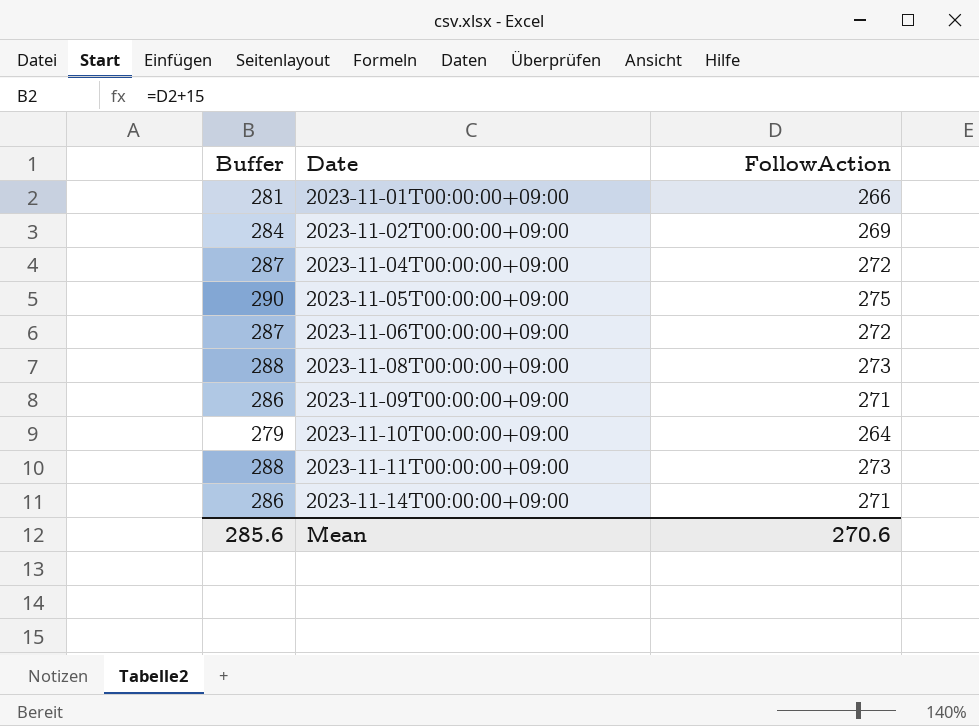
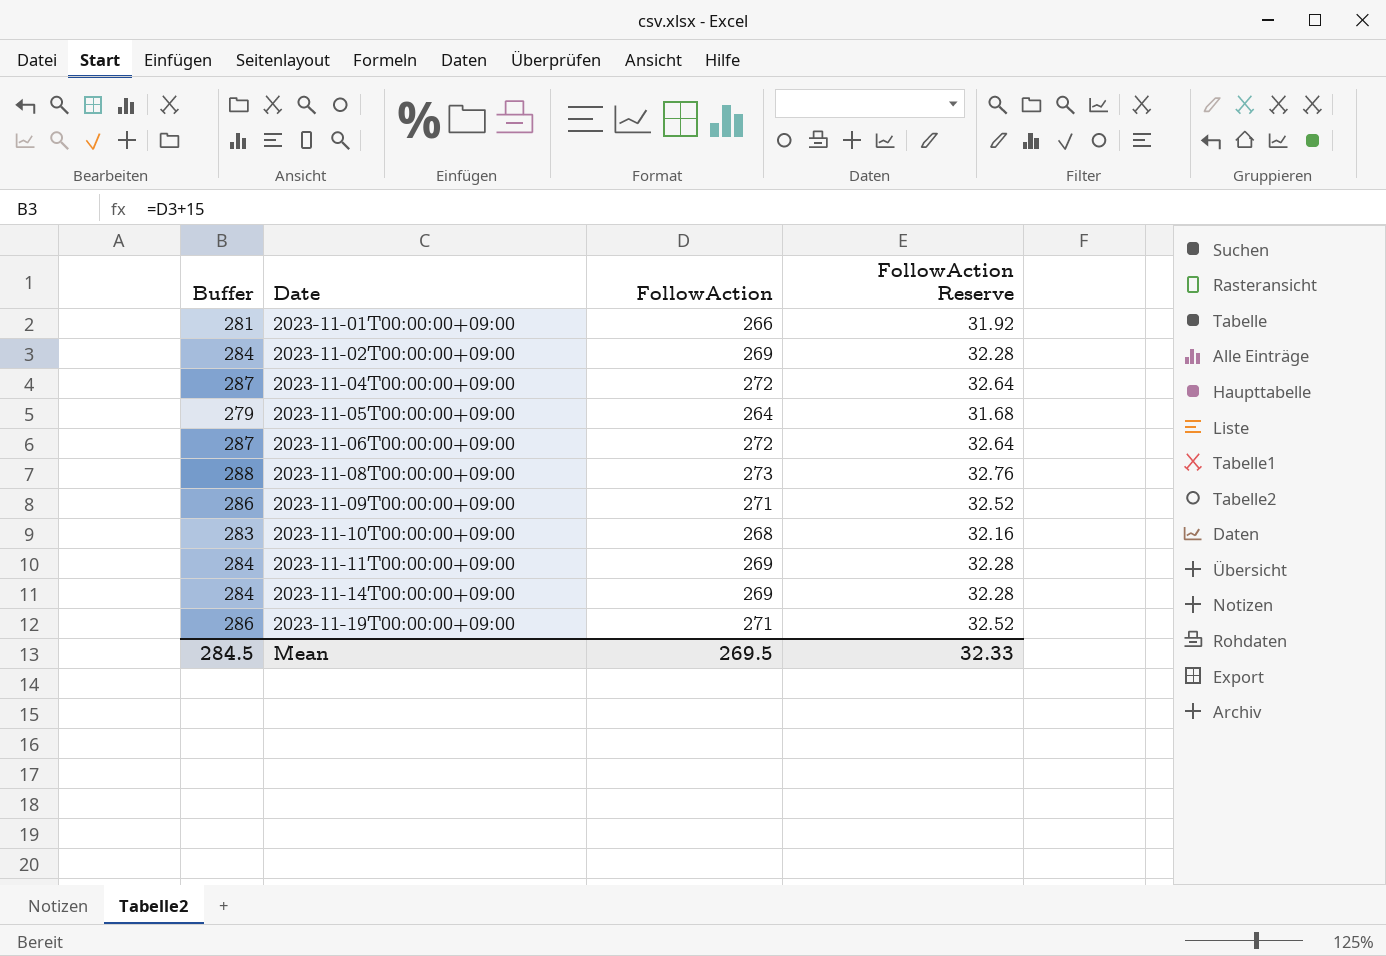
column FollowAction Reserve | formula: none -> [FollowAction] * 0.12
2023-11-05T00:00:00+09:00 | Buffer: 290 -> 279
2023-11-05T00:00:00+09:00 | FollowAction: 275 -> 264
2023-11-10T00:00:00+09:00 | Buffer: 279 -> 283
2023-11-10T00:00:00+09:00 | FollowAction: 264 -> 268
2023-11-11T00:00:00+09:00 | Buffer: 288 -> 284
2023-11-11T00:00:00+09:00 | FollowAction: 273 -> 269
2023-11-14T00:00:00+09:00 | Buffer: 286 -> 284
2023-11-14T00:00:00+09:00 | FollowAction: 271 -> 269
row 2023-11-19T00:00:00+09:00: none -> 286 | 271 | 32.52
Mean | Buffer: 285.6 -> 284.5
Mean | FollowAction: 270.6 -> 269.5

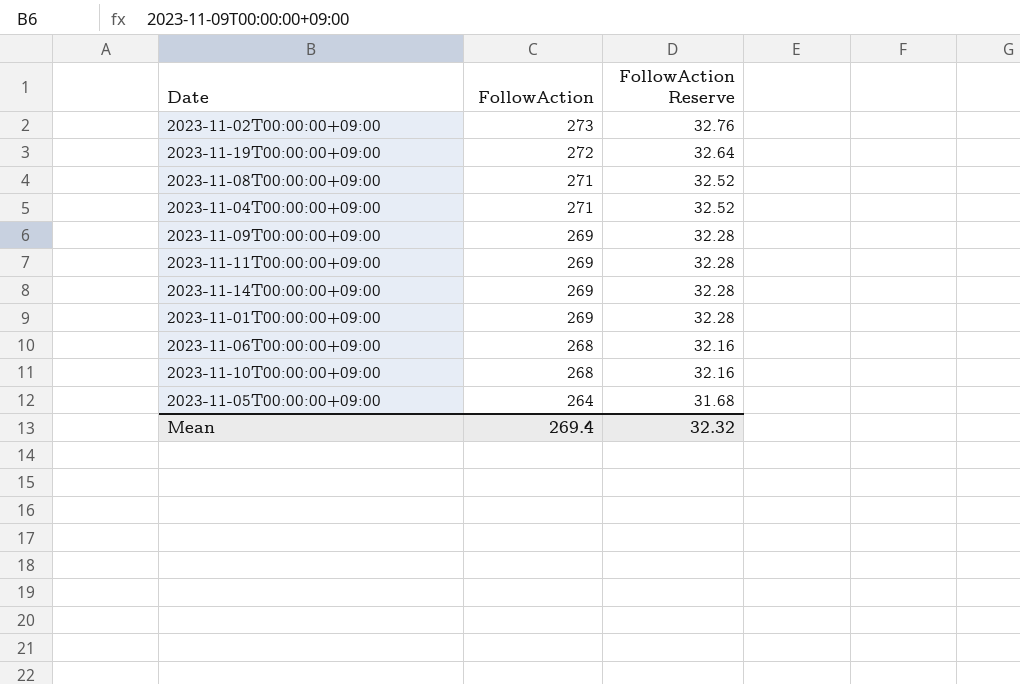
row order: Date ascending -> FollowAction descending
column Buffer | formula: [FollowAction] + 15 -> none
2023-11-02T00:00:00+09:00 | FollowAction: 269 -> 273
2023-11-02T00:00:00+09:00 | FollowAction Reserve: 32.28 -> 32.76
2023-11-19T00:00:00+09:00 | FollowAction: 271 -> 272
2023-11-19T00:00:00+09:00 | FollowAction Reserve: 32.52 -> 32.64
2023-11-08T00:00:00+09:00 | FollowAction: 273 -> 271
2023-11-08T00:00:00+09:00 | FollowAction Reserve: 32.76 -> 32.52
2023-11-04T00:00:00+09:00 | FollowAction: 272 -> 271
2023-11-04T00:00:00+09:00 | FollowAction Reserve: 32.64 -> 32.52
2023-11-09T00:00:00+09:00 | FollowAction: 271 -> 269
2023-11-09T00:00:00+09:00 | FollowAction Reserve: 32.52 -> 32.28
2023-11-01T00:00:00+09:00 | FollowAction: 266 -> 269
2023-11-01T00:00:00+09:00 | FollowAction Reserve: 31.92 -> 32.28
2023-11-06T00:00:00+09:00 | FollowAction: 272 -> 268
2023-11-06T00:00:00+09:00 | FollowAction Reserve: 32.64 -> 32.16
Mean | FollowAction: 269.5 -> 269.4
Mean | FollowAction Reserve: 32.33 -> 32.32

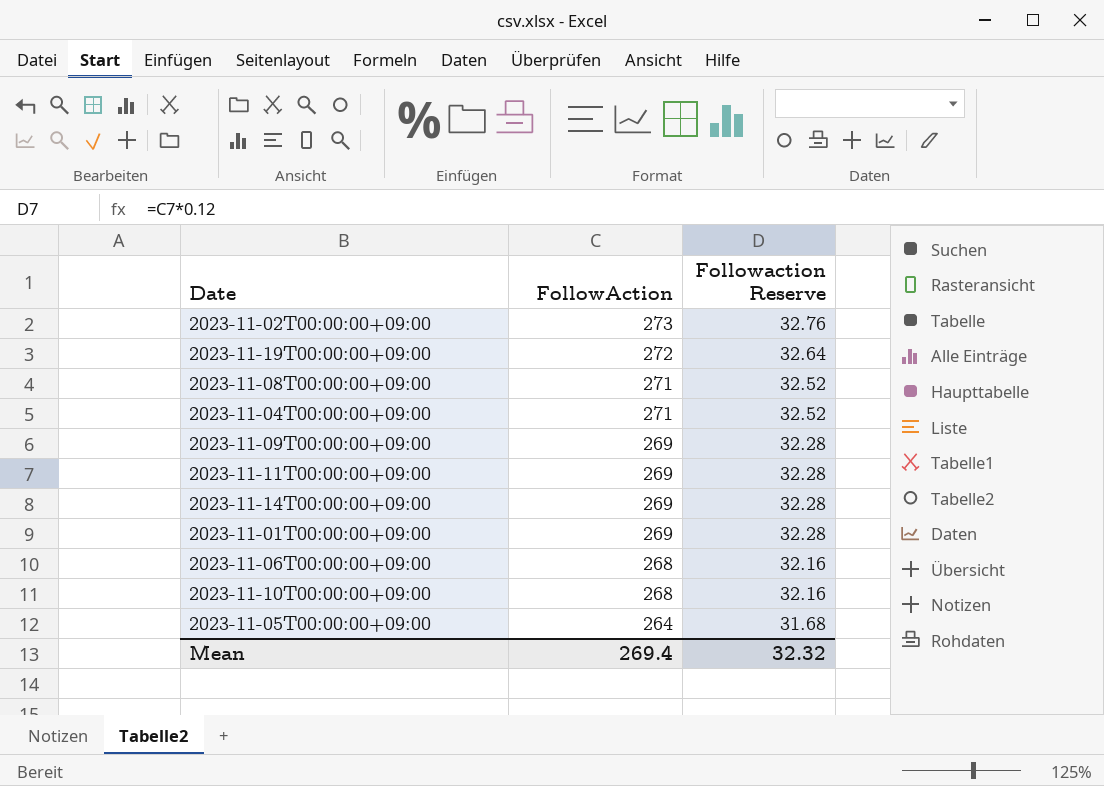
column name: FollowAction Reserve -> Followaction Reserve

